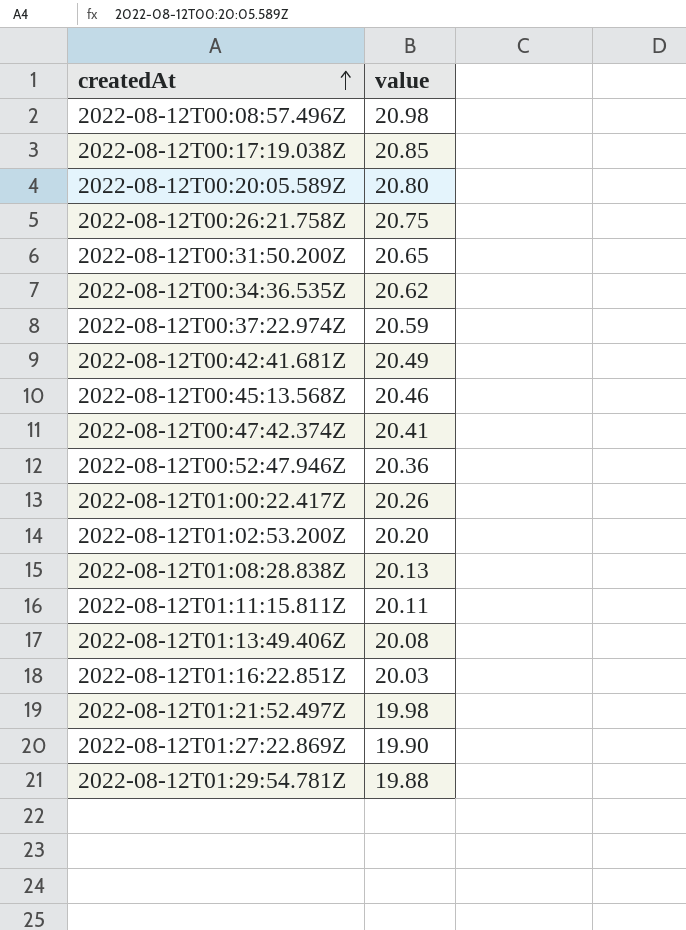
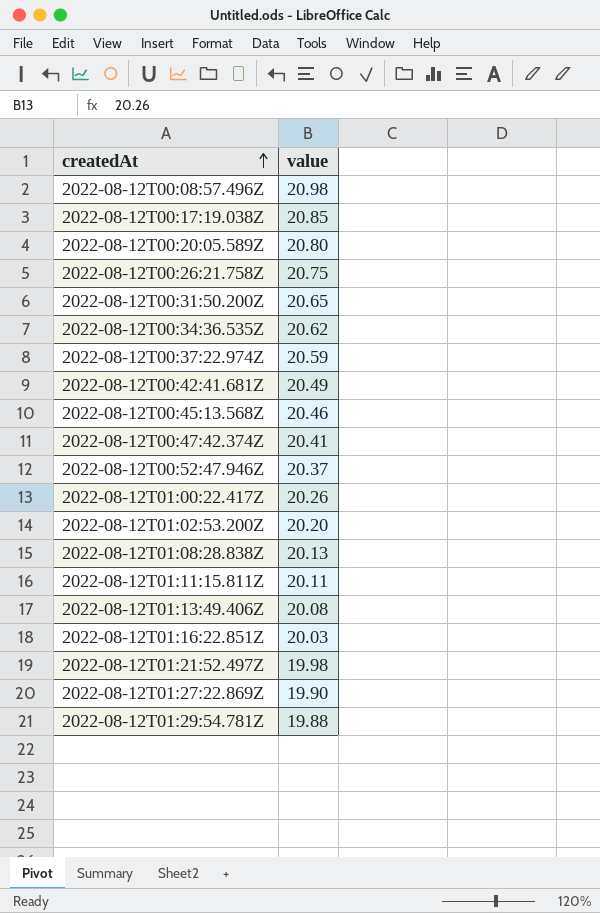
2022-08-12T00:52:47.946Z | value: 20.36 -> 20.37

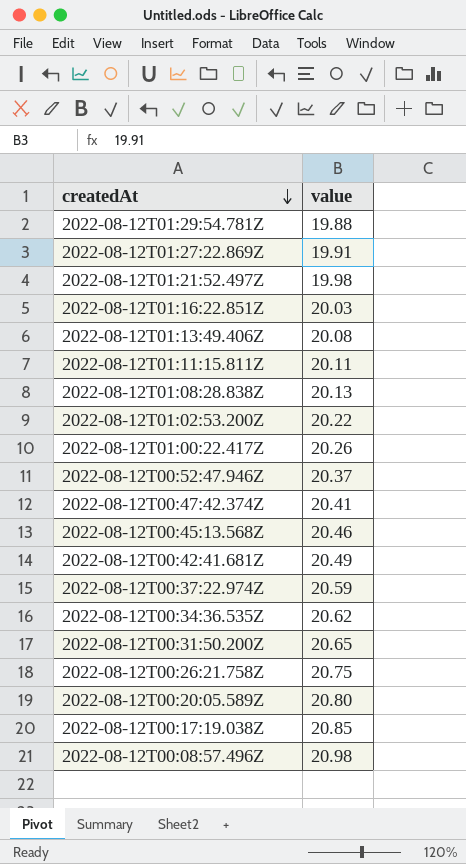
row order: createdAt ascending -> createdAt descending
2022-08-12T01:27:22.869Z | value: 19.90 -> 19.91
2022-08-12T01:02:53.200Z | value: 20.20 -> 20.22

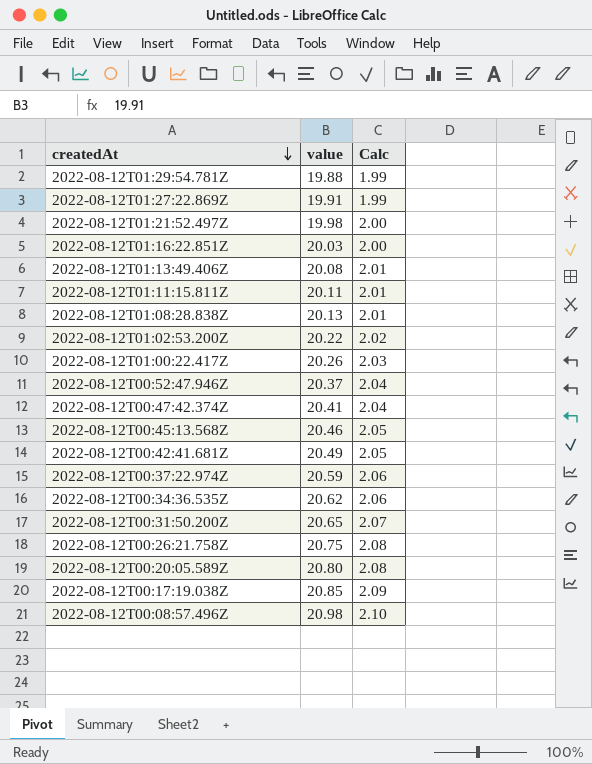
column Calc | formula: none -> [value] * 0.1

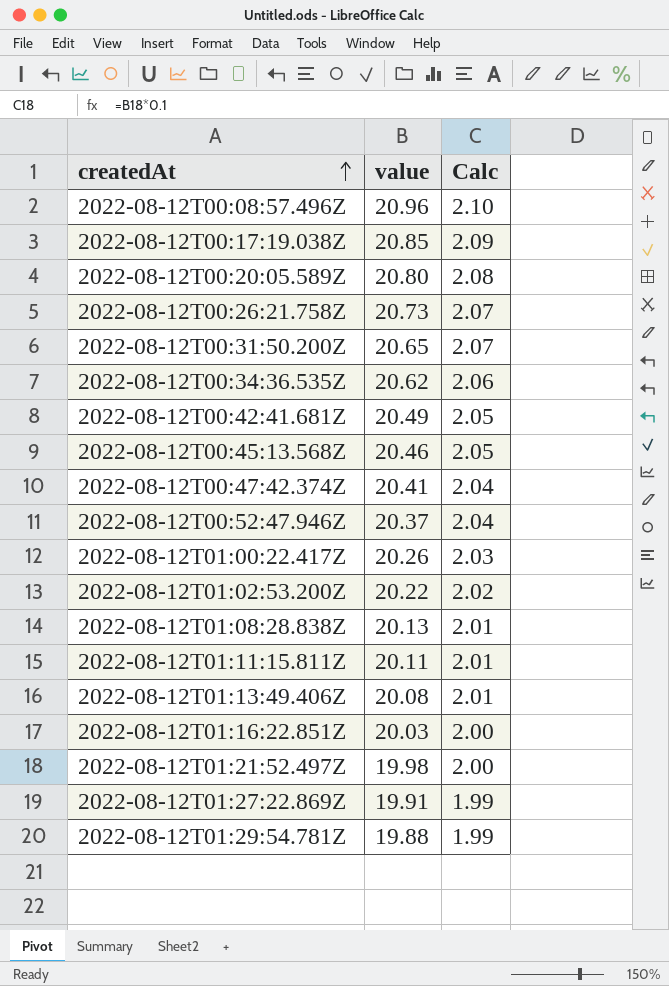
row order: createdAt descending -> createdAt ascending
row 2022-08-12T00:37:22.974Z: 20.59 | 2.06 -> none
2022-08-12T00:08:57.496Z | value: 20.98 -> 20.96
2022-08-12T00:26:21.758Z | value: 20.75 -> 20.73
2022-08-12T00:26:21.758Z | Calc: 2.08 -> 2.07

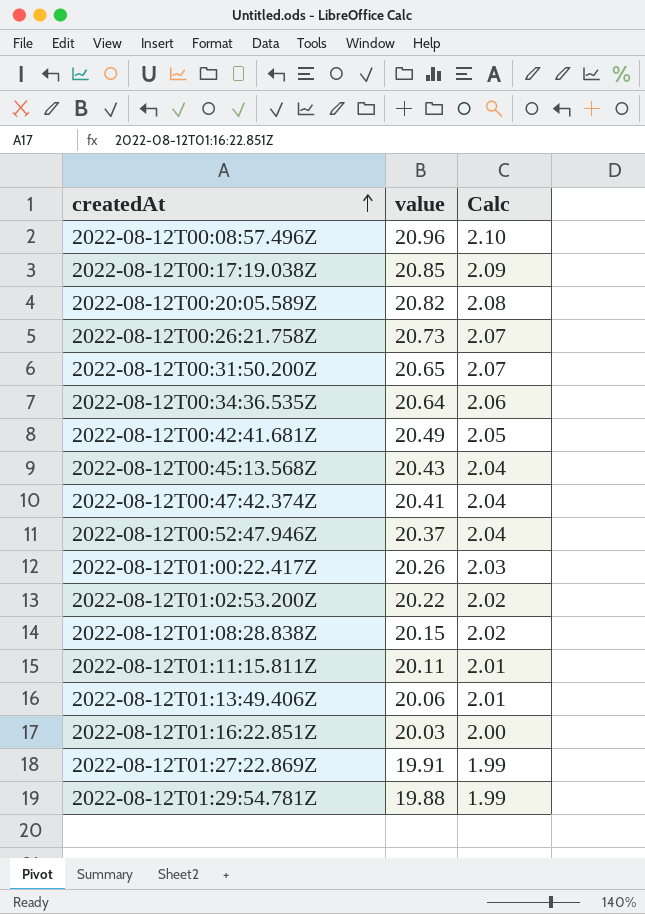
row 2022-08-12T01:21:52.497Z: 19.98 | 2.00 -> none
2022-08-12T00:20:05.589Z | value: 20.80 -> 20.82
2022-08-12T00:34:36.535Z | value: 20.62 -> 20.64
2022-08-12T00:45:13.568Z | value: 20.46 -> 20.43
2022-08-12T00:45:13.568Z | Calc: 2.05 -> 2.04
2022-08-12T01:08:28.838Z | value: 20.13 -> 20.15
2022-08-12T01:08:28.838Z | Calc: 2.01 -> 2.02
2022-08-12T01:13:49.406Z | value: 20.08 -> 20.06

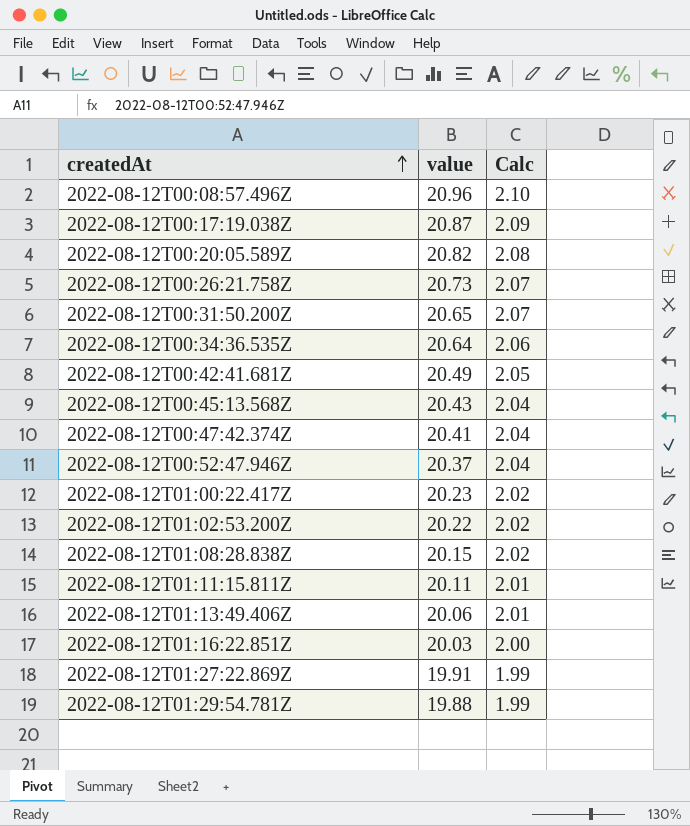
2022-08-12T00:17:19.038Z | value: 20.85 -> 20.87
2022-08-12T01:00:22.417Z | value: 20.26 -> 20.23
2022-08-12T01:00:22.417Z | Calc: 2.03 -> 2.02

